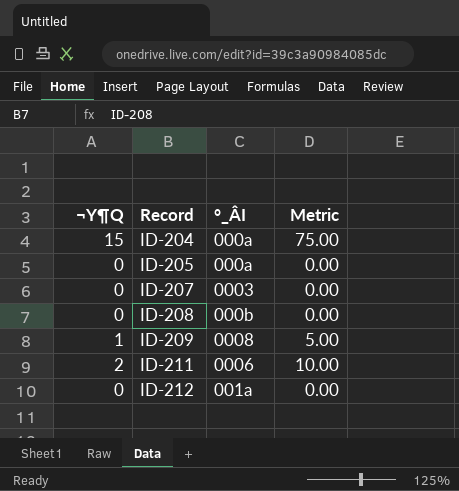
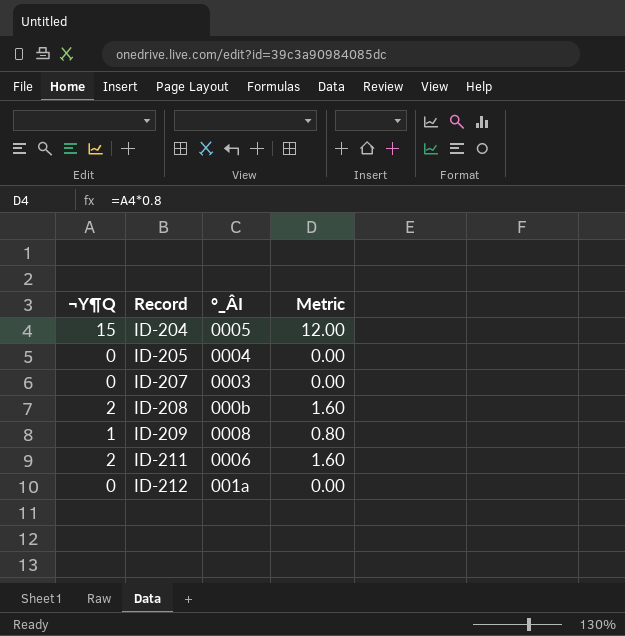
column Metric | formula: [¬Y¶Q] * 5 -> [¬Y¶Q] * 0.8
ID-204 | °_ÂI: 000a -> 0005
ID-205 | °_ÂI: 000a -> 0004
ID-208 | ¬Y¶Q: 0 -> 2

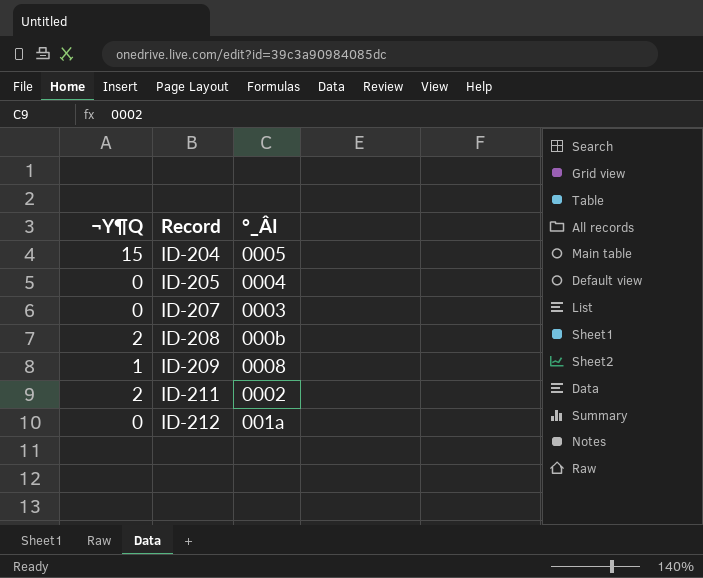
column Metric | formula: [¬Y¶Q] * 0.8 -> none
ID-211 | °_ÂI: 0006 -> 0002

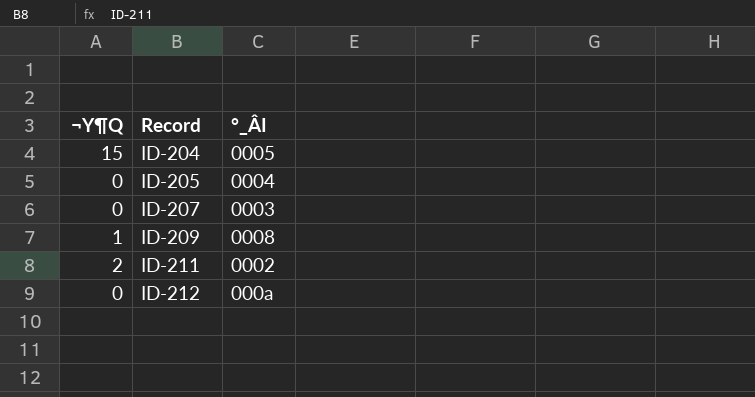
row ID-208: 2 | 000b -> none
ID-212 | °_ÂI: 001a -> 000a

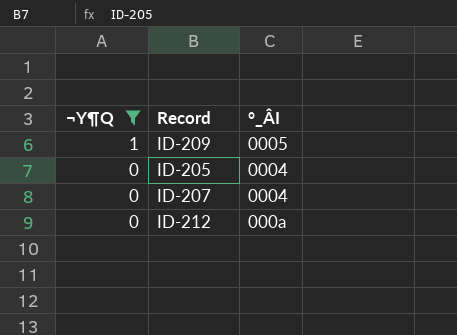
filter: none -> ¬Y¶Q <= 1
row order: Record ascending -> ¬Y¶Q descending
ID-209 | °_ÂI: 0008 -> 0005
ID-207 | °_ÂI: 0003 -> 0004

